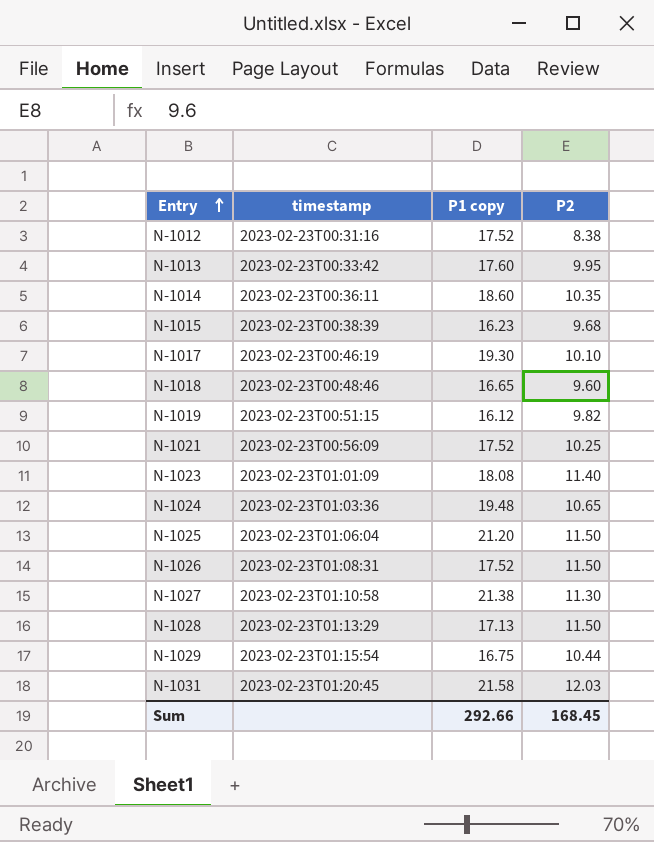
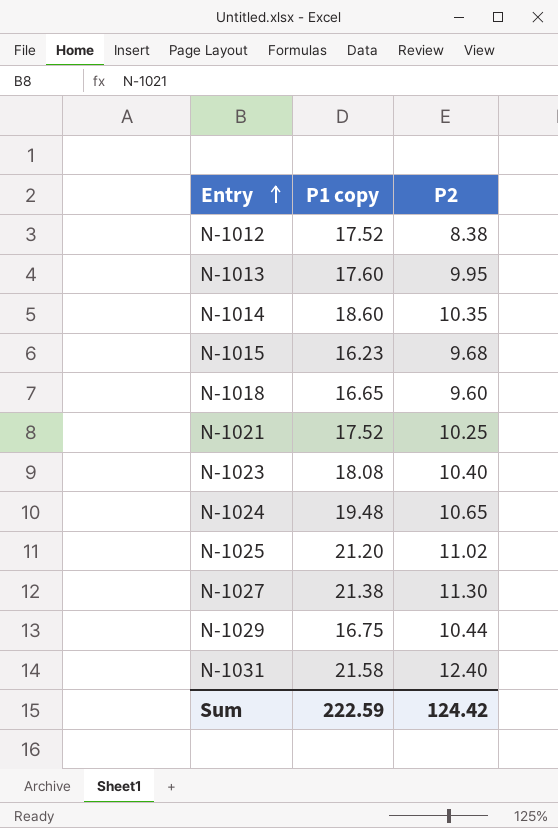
column timestamp | position: 2 -> none
row N-1017: 2023-02-23T00:46:19 | 19.30 | 10.10 -> none
row N-1019: 2023-02-23T00:51:15 | 16.12 | 9.82 -> none
row N-1026: 2023-02-23T01:08:31 | 17.52 | 11.50 -> none
row N-1028: 2023-02-23T01:13:29 | 17.13 | 11.50 -> none
N-1023 | P2: 11.40 -> 10.40
N-1025 | P2: 11.50 -> 11.02
N-1031 | P2: 12.03 -> 12.40
Sum | P1 copy: 292.66 -> 222.59
Sum | P2: 168.45 -> 124.42

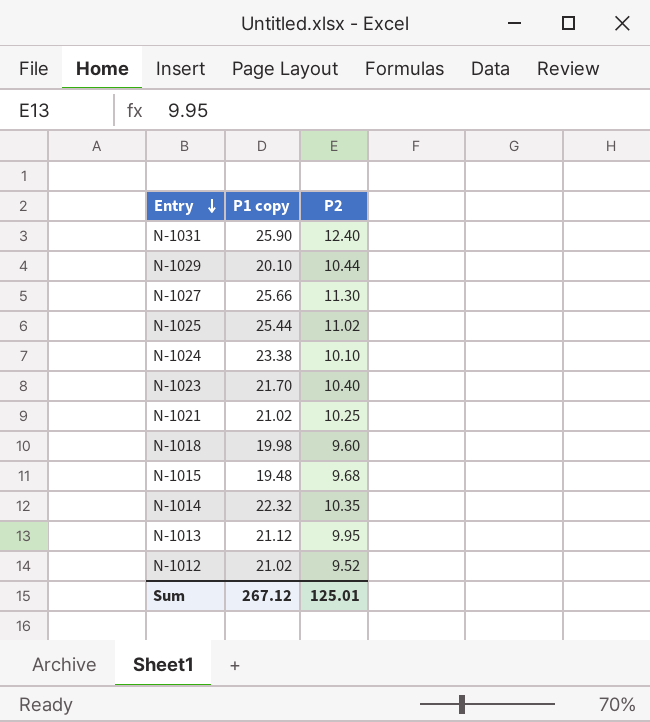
row order: Entry ascending -> Entry descending
N-1031 | P1 copy: 21.58 -> 25.90
N-1029 | P1 copy: 16.75 -> 20.10
N-1027 | P1 copy: 21.38 -> 25.66
N-1025 | P1 copy: 21.20 -> 25.44
N-1024 | P1 copy: 19.48 -> 23.38
N-1024 | P2: 10.65 -> 10.10
N-1023 | P1 copy: 18.08 -> 21.70
N-1021 | P1 copy: 17.52 -> 21.02
N-1018 | P1 copy: 16.65 -> 19.98
N-1015 | P1 copy: 16.23 -> 19.48
N-1014 | P1 copy: 18.60 -> 22.32
N-1013 | P1 copy: 17.60 -> 21.12
N-1012 | P1 copy: 17.52 -> 21.02
N-1012 | P2: 8.38 -> 9.52
Sum | P1 copy: 222.59 -> 267.12
Sum | P2: 124.42 -> 125.01

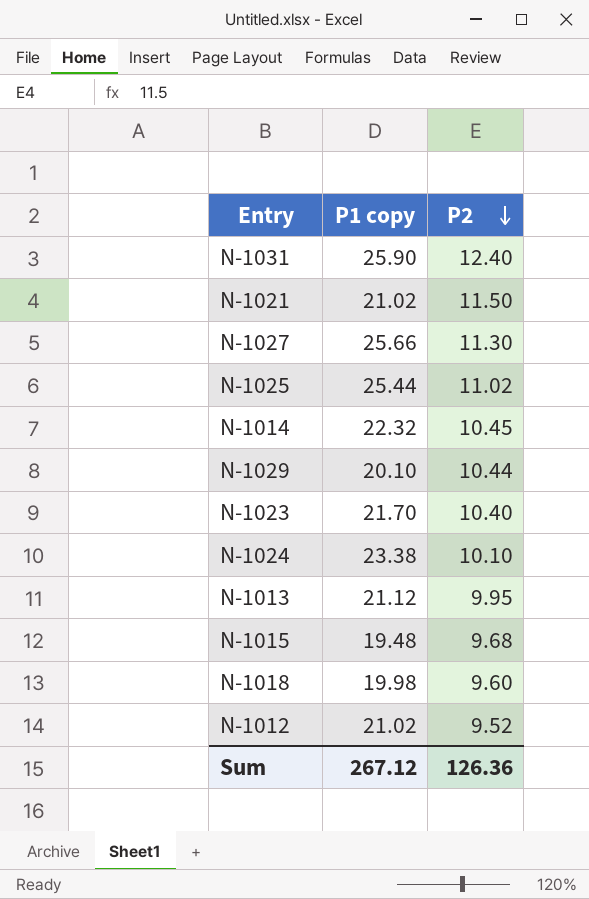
row order: Entry descending -> P2 descending
N-1021 | P2: 10.25 -> 11.50
N-1014 | P2: 10.35 -> 10.45
Sum | P2: 125.01 -> 126.36

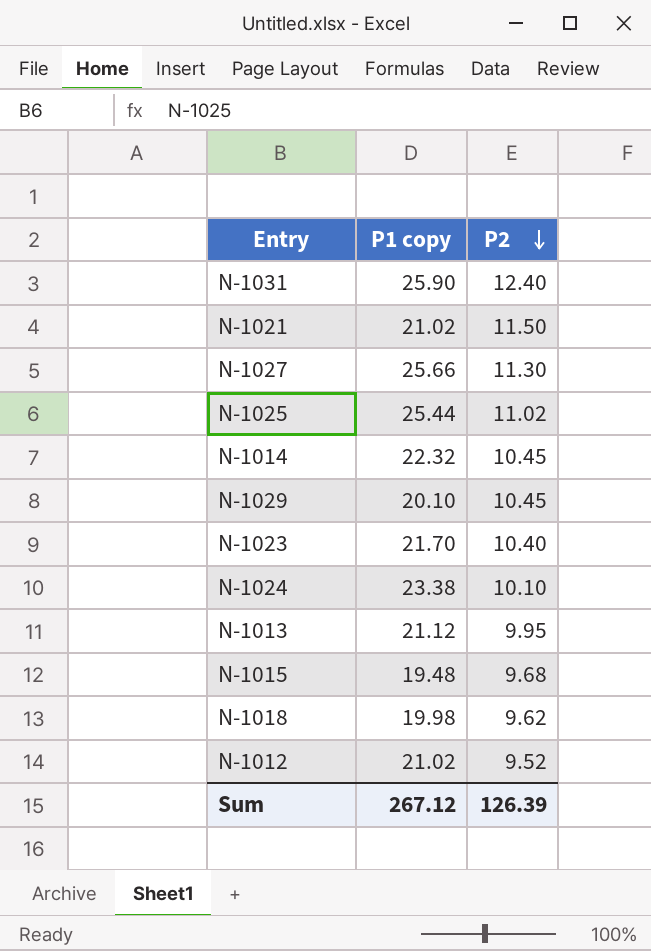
N-1029 | P2: 10.44 -> 10.45
N-1018 | P2: 9.60 -> 9.62
Sum | P2: 126.36 -> 126.39

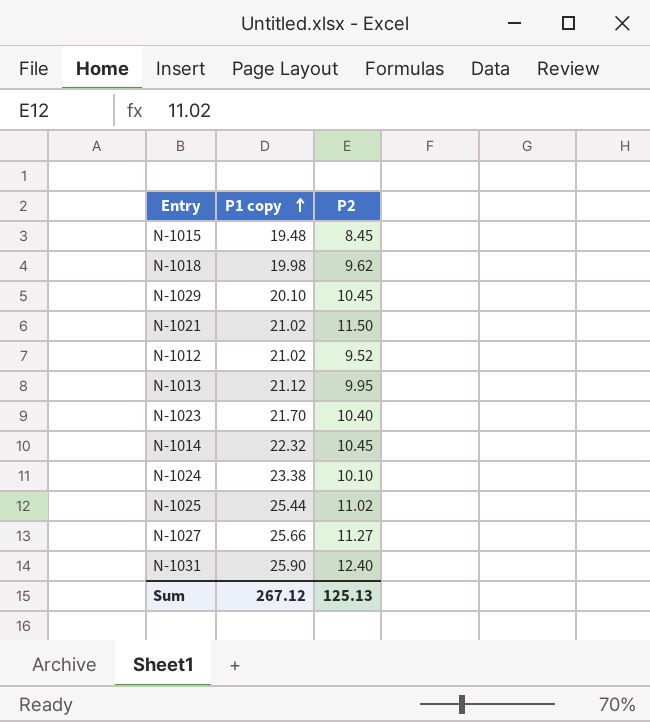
row order: P2 descending -> P1 copy ascending
N-1015 | P2: 9.68 -> 8.45
N-1027 | P2: 11.30 -> 11.27
Sum | P2: 126.39 -> 125.13

